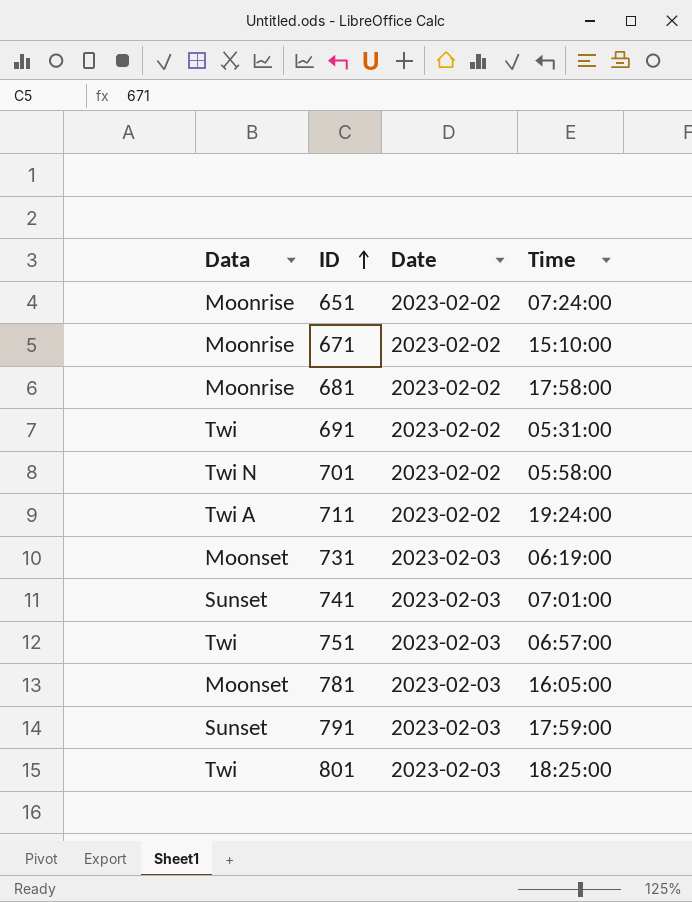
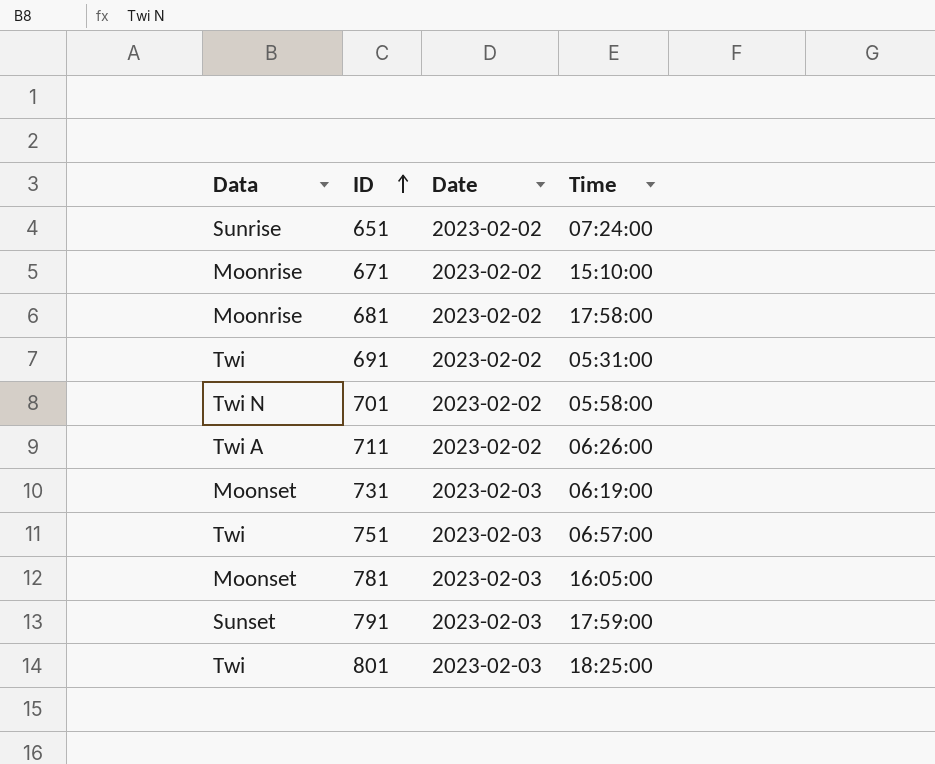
row 741: Sunset | 2023-02-03 | 07:01:00 -> none
651 | Data: Moonrise -> Sunrise
711 | Time: 19:24:00 -> 06:26:00

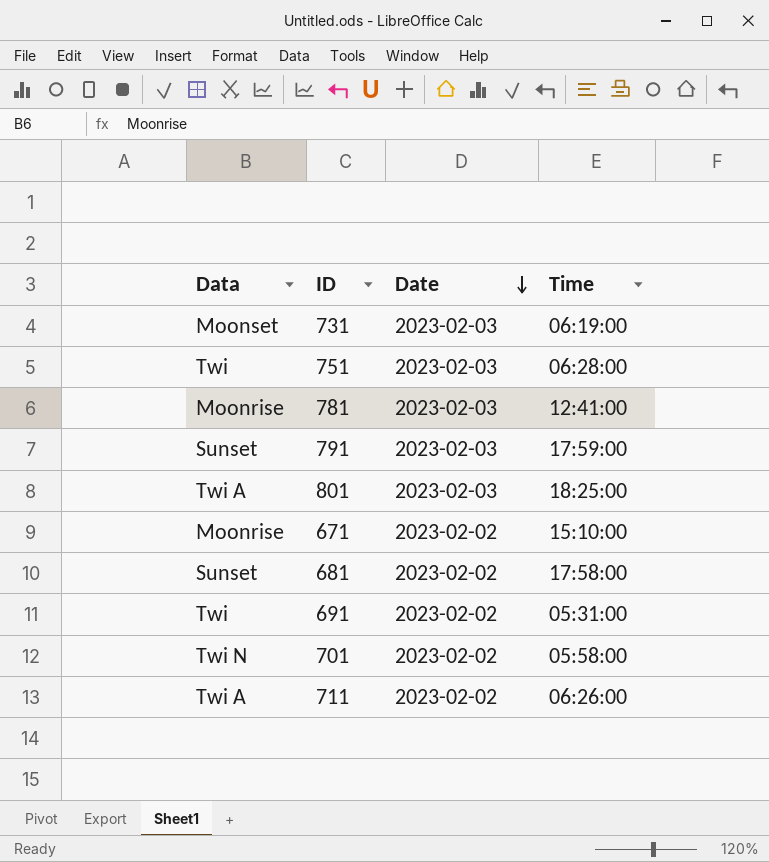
row order: ID ascending -> Date descending
row 651: Sunrise | 2023-02-02 | 07:24:00 -> none
751 | Time: 06:57:00 -> 06:28:00
781 | Data: Moonset -> Moonrise
781 | Time: 16:05:00 -> 12:41:00
801 | Data: Twi -> Twi A
681 | Data: Moonrise -> Sunset

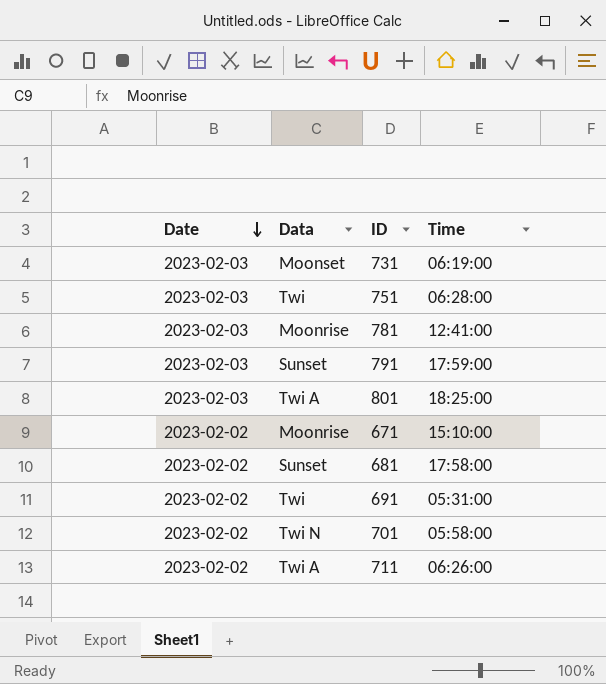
column Date | position: 3 -> 1

